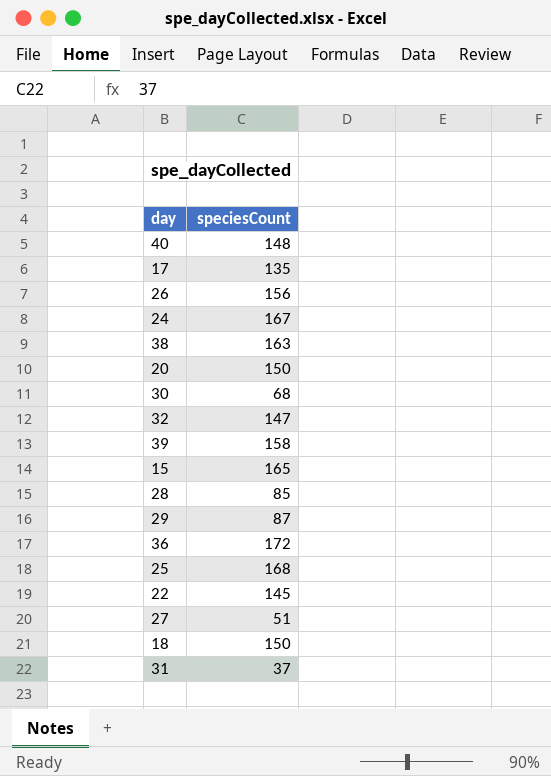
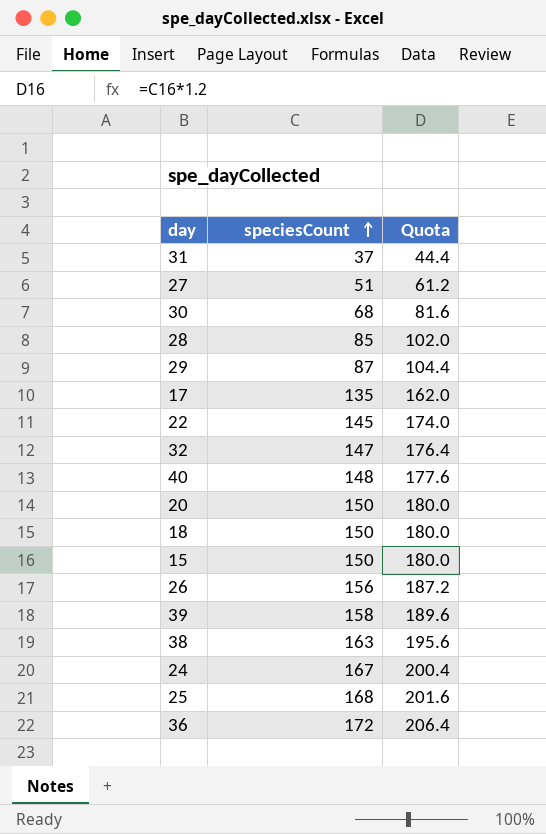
row order: none -> speciesCount ascending
column Quota | formula: none -> [speciesCount] * 1.2
15 | speciesCount: 165 -> 150

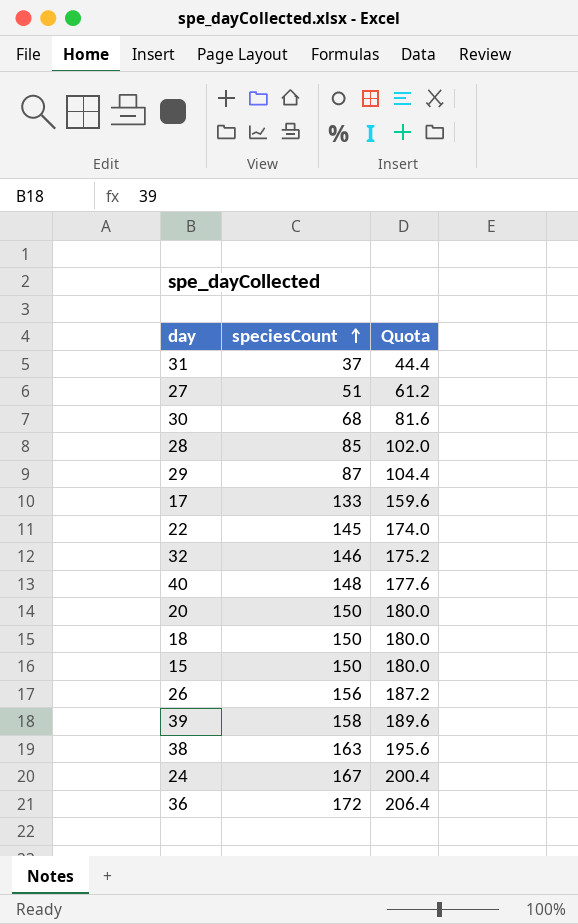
row 25: 168 | 201.6 -> none
17 | speciesCount: 135 -> 133
17 | Quota: 162.0 -> 159.6
32 | speciesCount: 147 -> 146
32 | Quota: 176.4 -> 175.2

